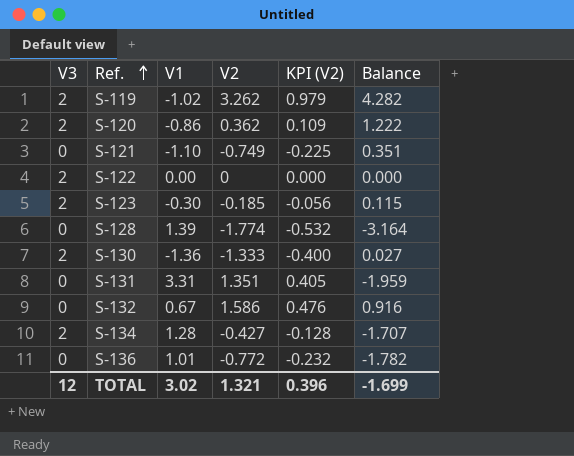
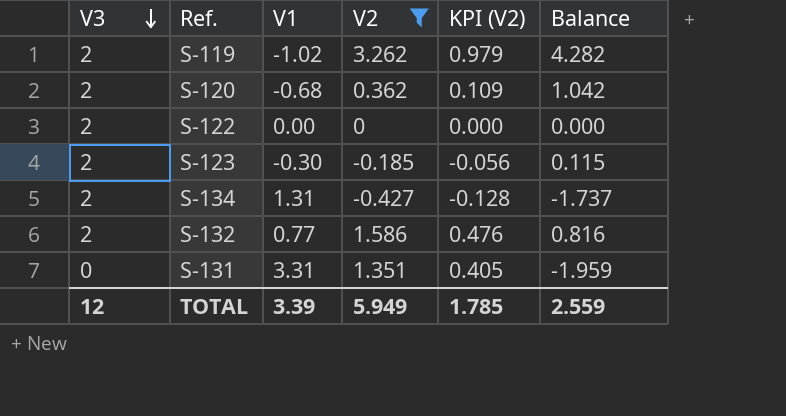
filter: none -> V2 >= -0.427
row order: Ref. ascending -> V3 descending
S-120 | V1: -0.86 -> -0.68
S-120 | Balance: 1.222 -> 1.042
S-134 | V1: 1.28 -> 1.31
S-134 | Balance: -1.707 -> -1.737
S-132 | V3: 0 -> 2
S-132 | V1: 0.67 -> 0.77
S-132 | Balance: 0.916 -> 0.816
TOTAL | V1: 3.02 -> 3.39
TOTAL | V2: 1.321 -> 5.949
TOTAL | KPI (V2): 0.396 -> 1.785
TOTAL | Balance: -1.699 -> 2.559

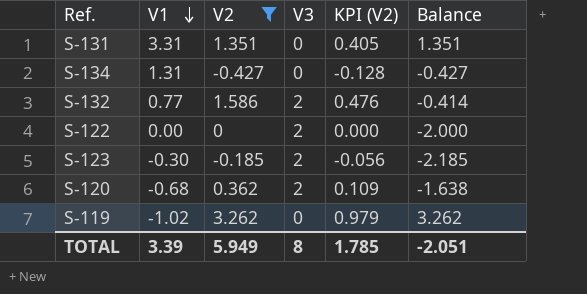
row order: V3 descending -> V1 descending
column V3 | position: 1 -> 4
column Balance | formula: [V2] - [V1] -> [V2] - [V3]
S-134 | V3: 2 -> 0
S-119 | V3: 2 -> 0
TOTAL | V3: 12 -> 8
TOTAL | Balance: 2.559 -> -2.051

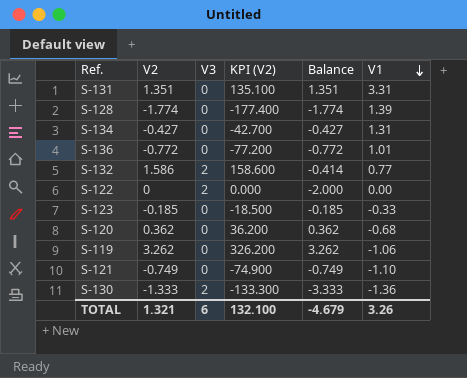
filter: V2 >= -0.427 -> none
column KPI (V2) | formula: [V2] * 0.3 -> [V2] * 100
column V1 | position: 2 -> 6
S-123 | V3: 2 -> 0
S-123 | Balance: -2.185 -> -0.185
S-123 | V1: -0.30 -> -0.33
S-120 | V3: 2 -> 0
S-120 | Balance: -1.638 -> 0.362
S-119 | V1: -1.02 -> -1.06
TOTAL | V2: 5.949 -> 1.321
TOTAL | V3: 8 -> 6
TOTAL | KPI (V2): 1.785 -> 132.100
TOTAL | Balance: -2.051 -> -4.679
TOTAL | V1: 3.39 -> 3.26

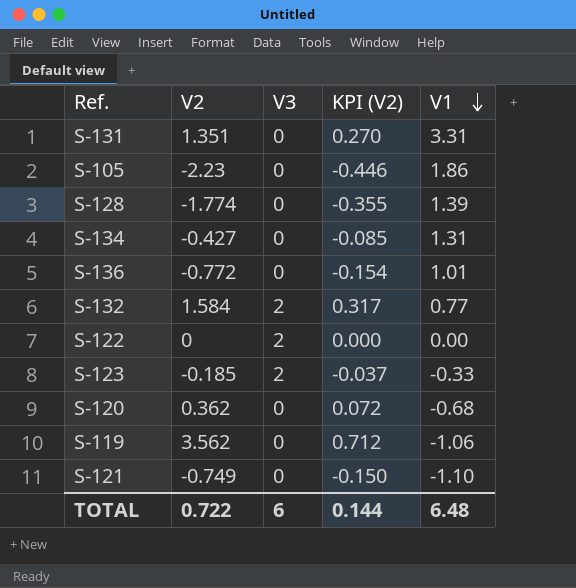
column Balance | formula: [V2] - [V3] -> none
column KPI (V2) | formula: [V2] * 100 -> [V2] * 0.2
row S-130: -1.333 | 2 | -133.300 | -3.333 | -1.36 -> none
row S-105: none -> -2.23 | 0 | -0.446 | 1.86
S-132 | V2: 1.586 -> 1.584
S-123 | V3: 0 -> 2
S-119 | V2: 3.262 -> 3.562
TOTAL | V2: 1.321 -> 0.722
TOTAL | KPI (V2): 132.100 -> 0.144
TOTAL | V1: 3.26 -> 6.48

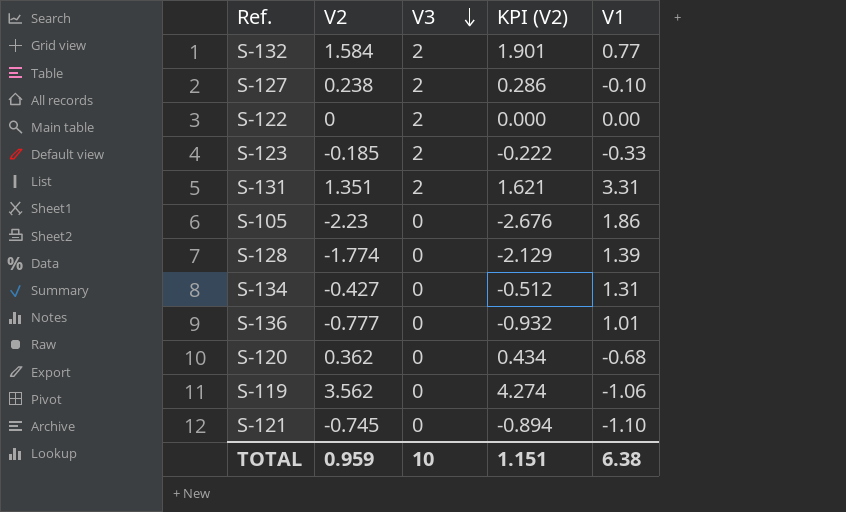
row order: V1 descending -> V3 descending
column KPI (V2) | formula: [V2] * 0.2 -> [V2] * 1.2
row S-127: none -> 0.238 | 2 | 0.286 | -0.10
S-131 | V3: 0 -> 2
S-136 | V2: -0.772 -> -0.777
S-121 | V2: -0.749 -> -0.745
TOTAL | V2: 0.722 -> 0.959
TOTAL | V3: 6 -> 10
TOTAL | KPI (V2): 0.144 -> 1.151
TOTAL | V1: 6.48 -> 6.38

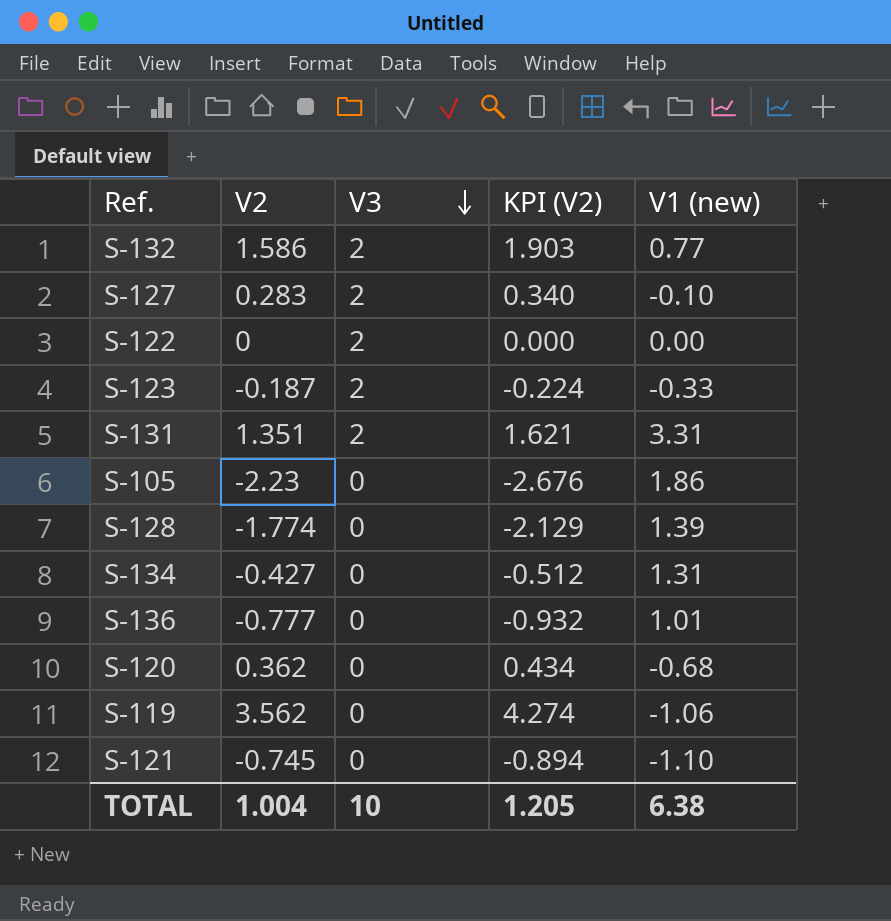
column name: V1 -> V1 (new)
S-132 | V2: 1.584 -> 1.586
S-132 | KPI (V2): 1.901 -> 1.903
S-127 | V2: 0.238 -> 0.283
S-127 | KPI (V2): 0.286 -> 0.340
S-123 | V2: -0.185 -> -0.187
S-123 | KPI (V2): -0.222 -> -0.224
TOTAL | V2: 0.959 -> 1.004
TOTAL | KPI (V2): 1.151 -> 1.205

